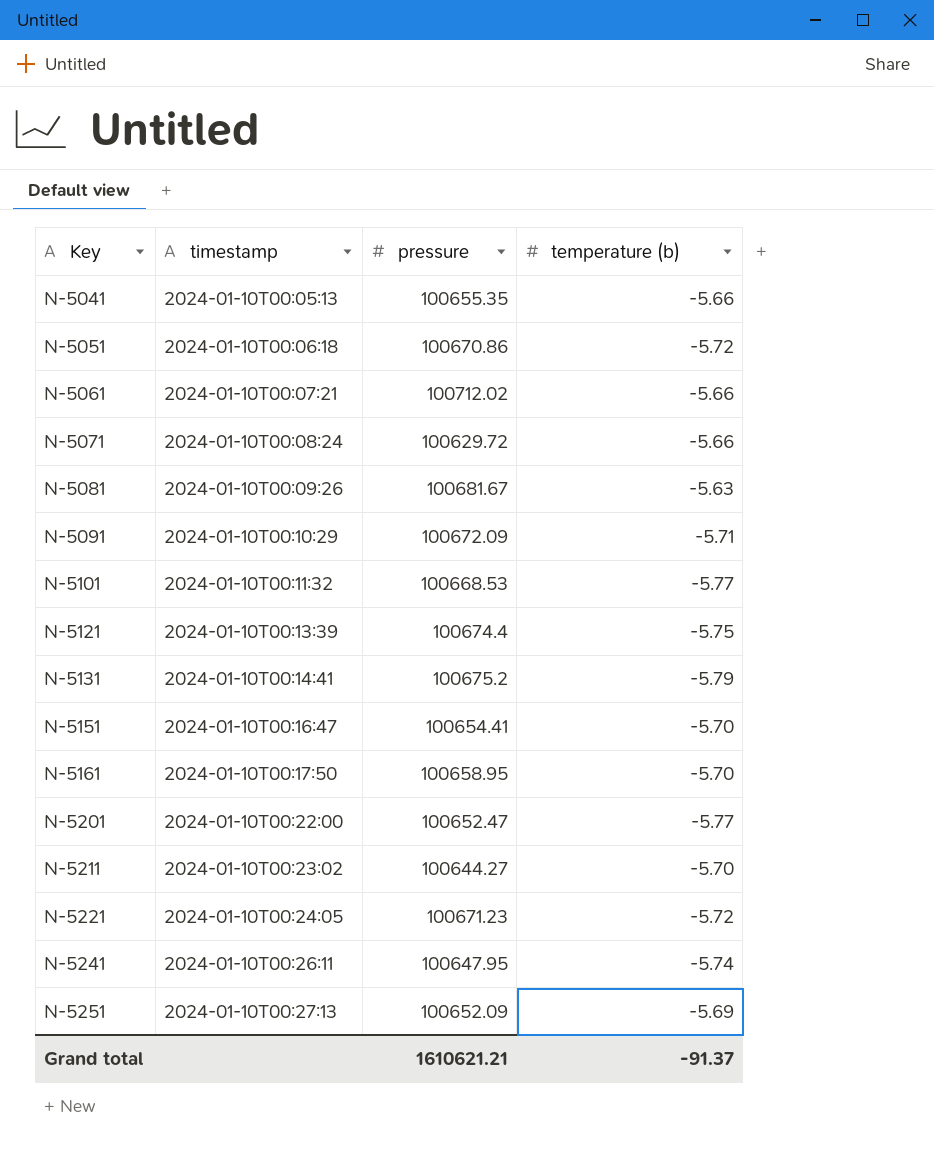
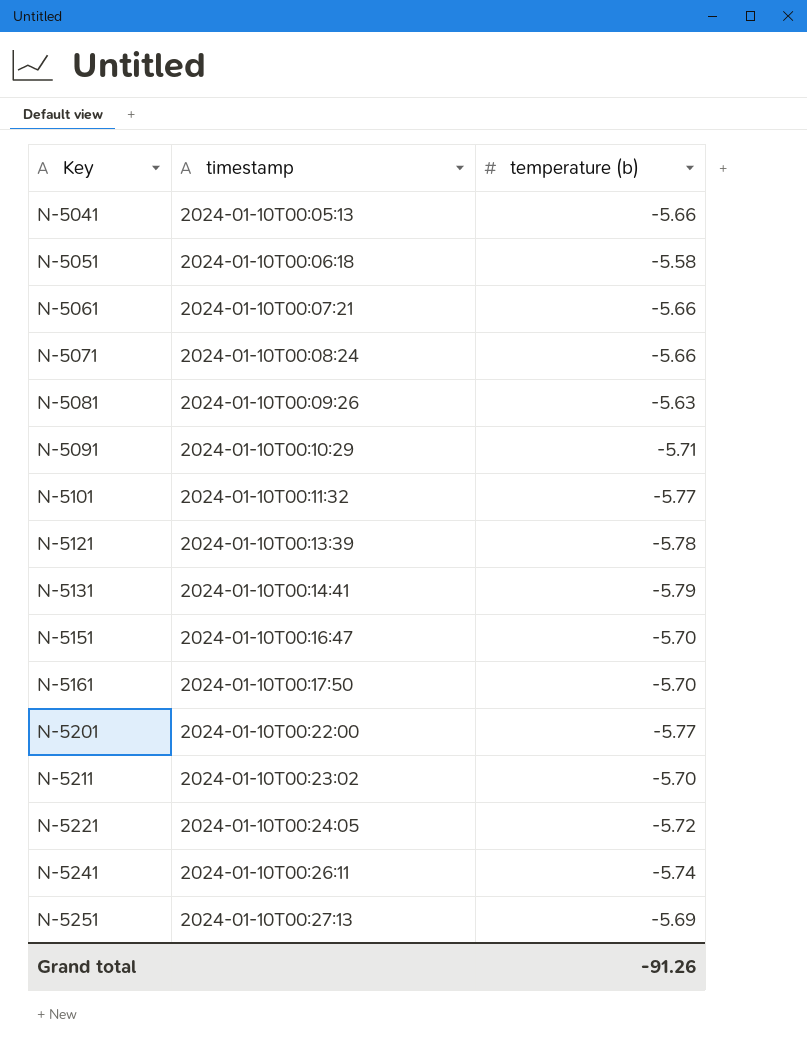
column pressure | position: 3 -> none
N-5051 | temperature (b): -5.72 -> -5.58
N-5121 | temperature (b): -5.75 -> -5.78
Grand total | temperature (b): -91.37 -> -91.26

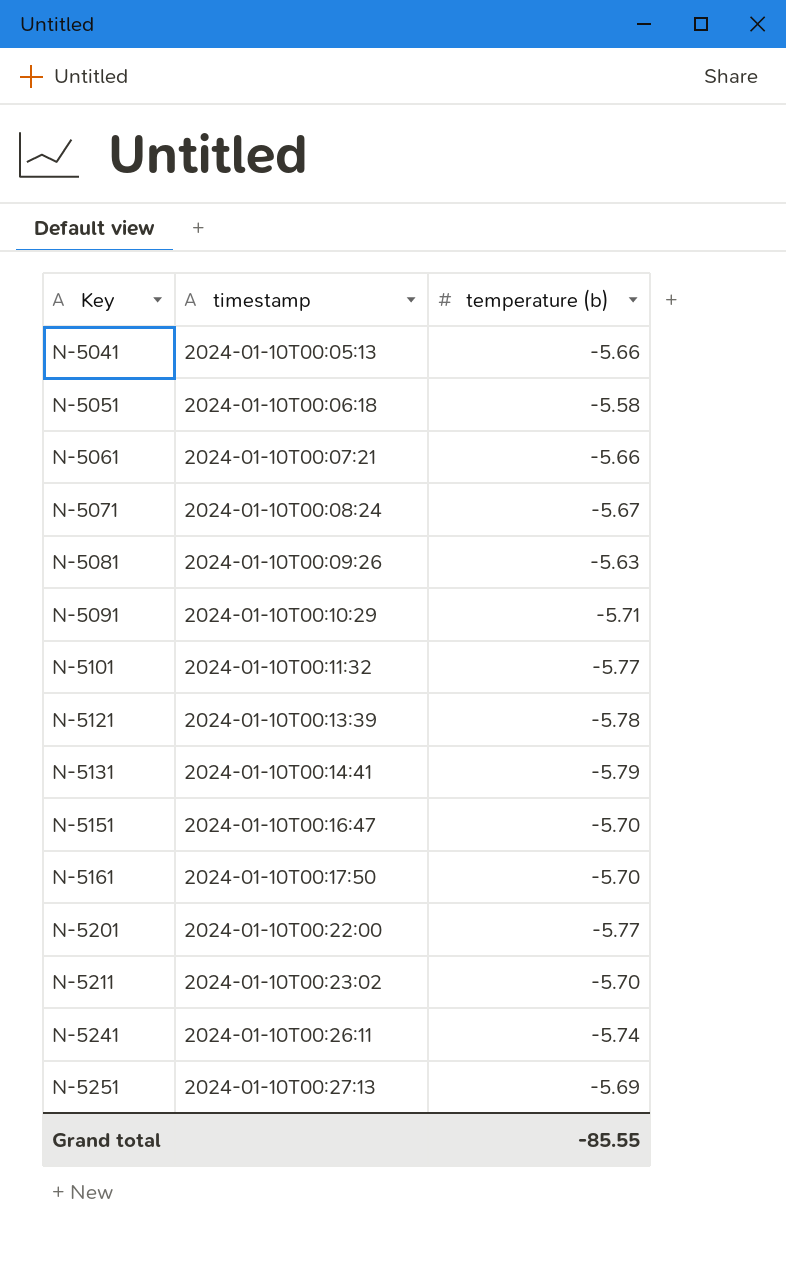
row N-5221: 2024-01-10T00:24:05 | -5.72 -> none
N-5071 | temperature (b): -5.66 -> -5.67
Grand total | temperature (b): -91.26 -> -85.55

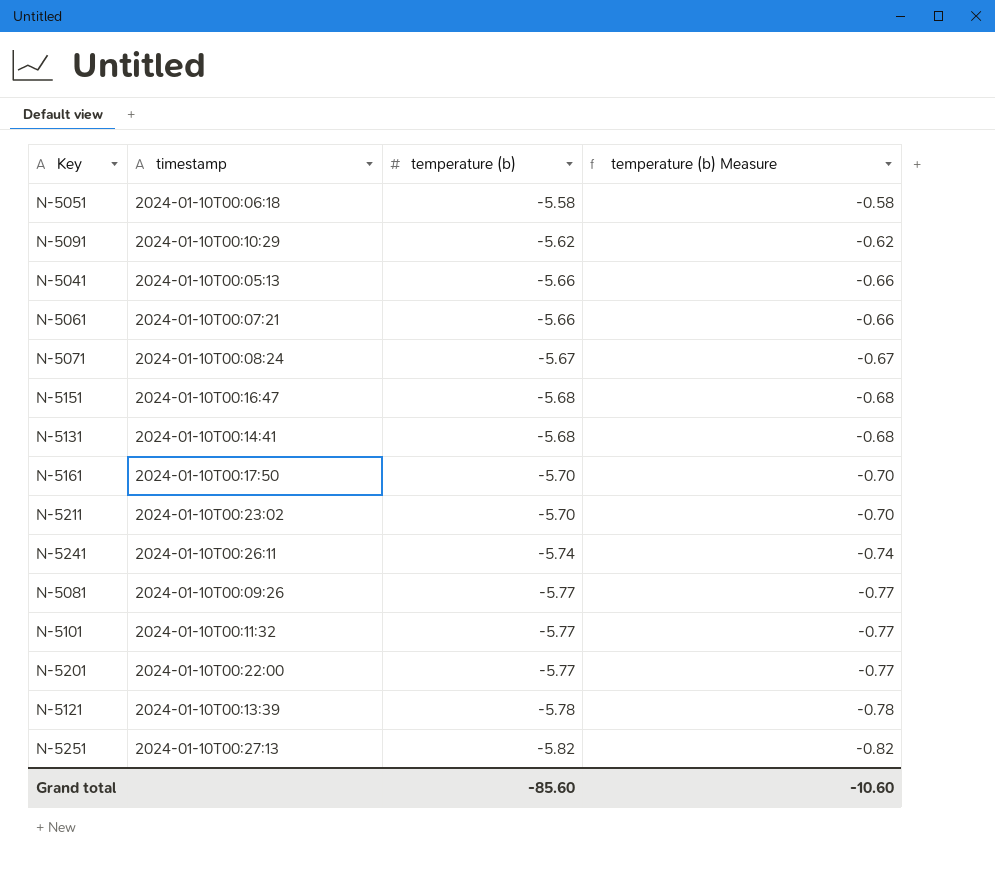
row order: Key ascending -> temperature (b) descending
column temperature (b) Measure | formula: none -> [temperature (b)] + 5
N-5091 | temperature (b): -5.71 -> -5.62
N-5151 | temperature (b): -5.70 -> -5.68
N-5131 | temperature (b): -5.79 -> -5.68
N-5081 | temperature (b): -5.63 -> -5.77
N-5251 | temperature (b): -5.69 -> -5.82
Grand total | temperature (b): -85.55 -> -85.60

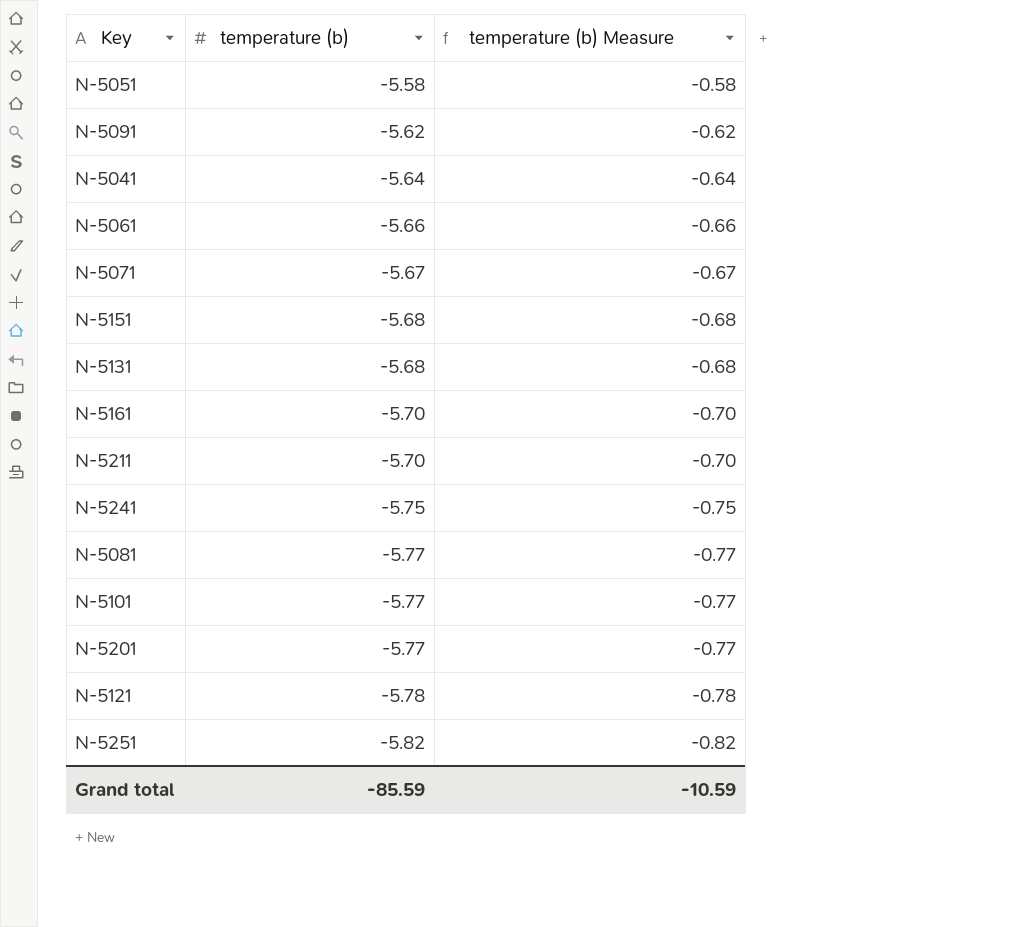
column timestamp | position: 2 -> none
N-5041 | temperature (b): -5.66 -> -5.64
N-5041 | temperature (b) Measure: -0.66 -> -0.64
N-5241 | temperature (b): -5.74 -> -5.75
N-5241 | temperature (b) Measure: -0.74 -> -0.75
Grand total | temperature (b): -85.60 -> -85.59
Grand total | temperature (b) Measure: -10.60 -> -10.59

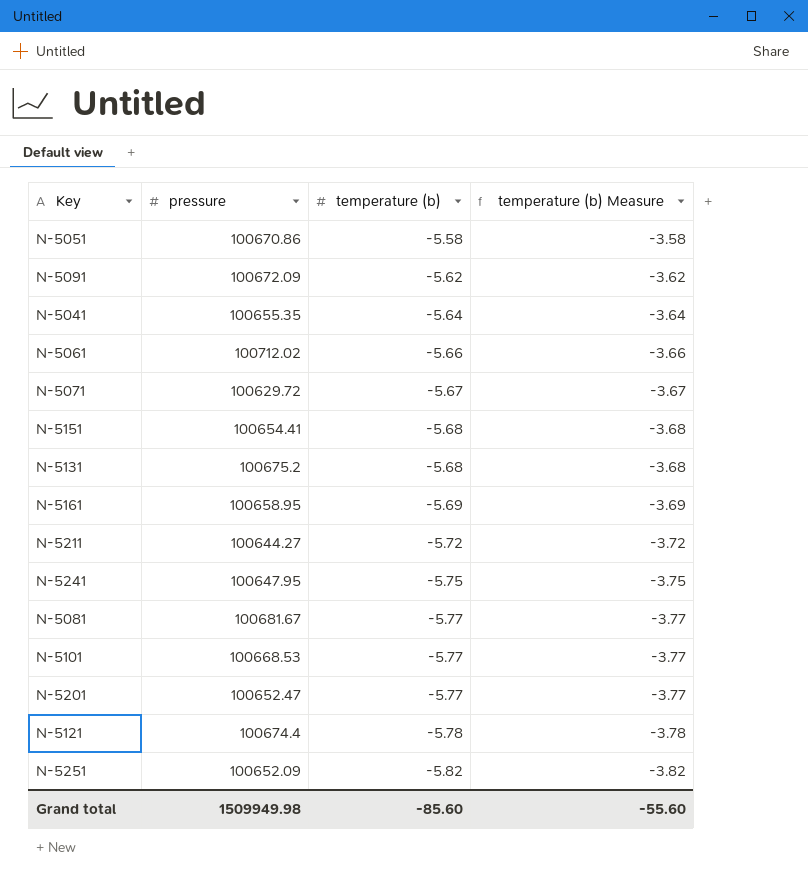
column pressure | position: none -> 2
column temperature (b) Measure | formula: [temperature (b)] + 5 -> [temperature (b)] + 2
N-5161 | temperature (b): -5.70 -> -5.69
N-5211 | temperature (b): -5.70 -> -5.72
Grand total | temperature (b): -85.59 -> -85.60
Grand total | temperature (b) Measure: -10.59 -> -55.60

